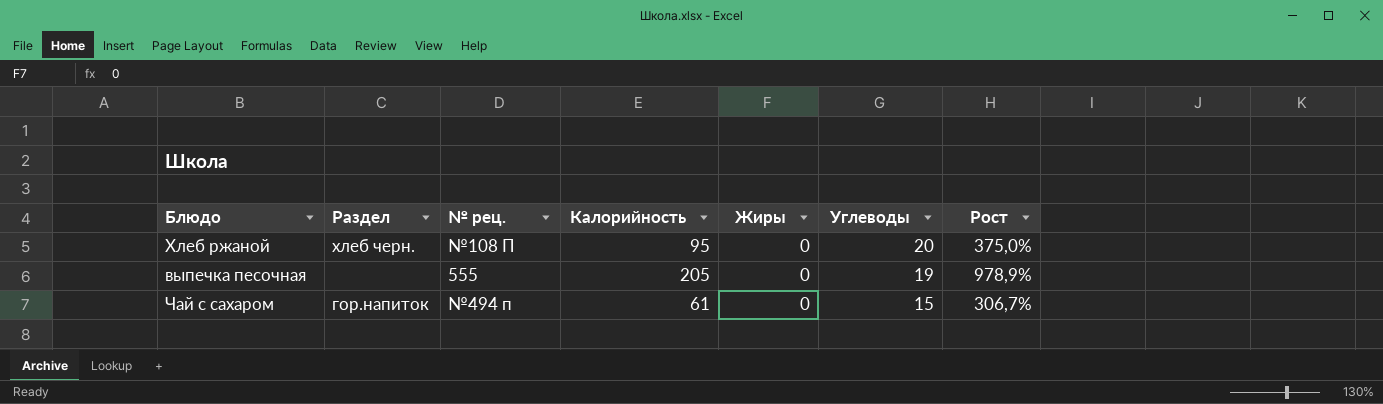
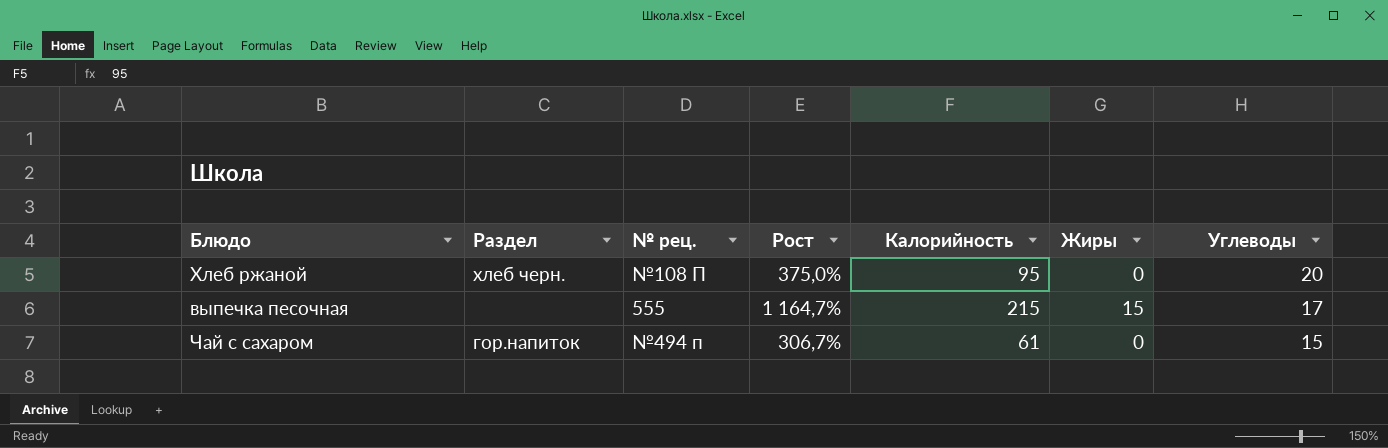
column Рост | position: 7 -> 4
выпечка песочная | Рост: 978,9% -> 1 164,7%
выпечка песочная | Калорийность: 205 -> 215
выпечка песочная | Жиры: 0 -> 15
выпечка песочная | Углеводы: 19 -> 17

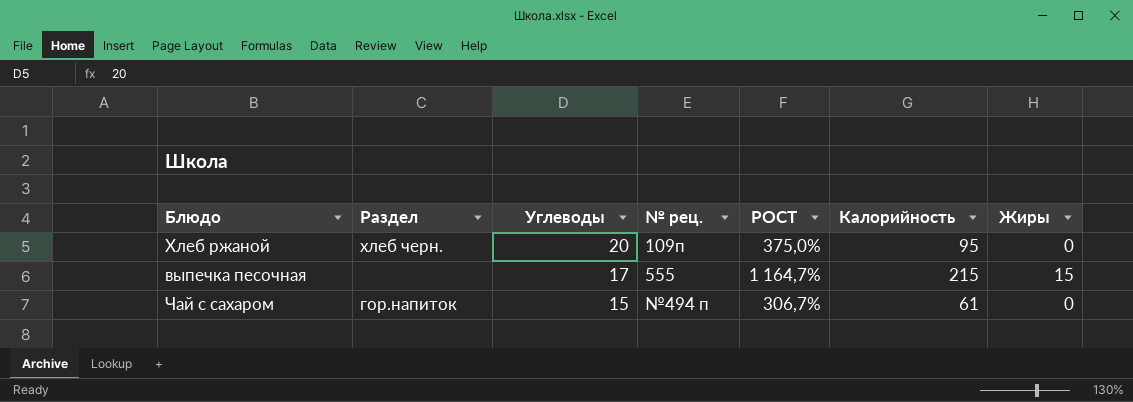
column Углеводы | position: 7 -> 3
column name: Рост -> РОСТ
Хлеб ржаной | № рец.: №108 П -> 109п

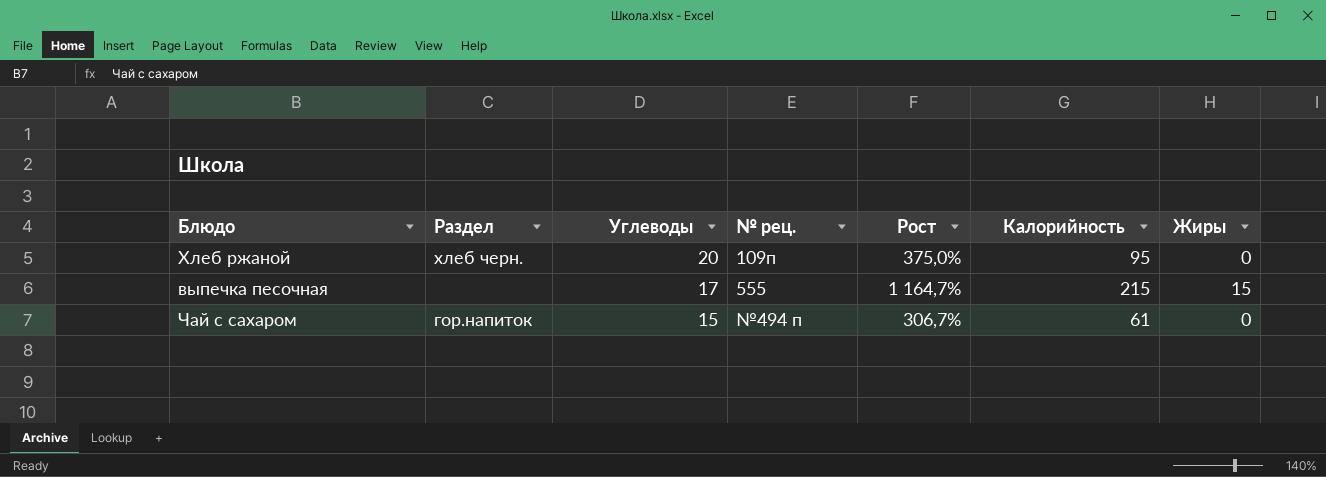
column name: РОСТ -> Рост

